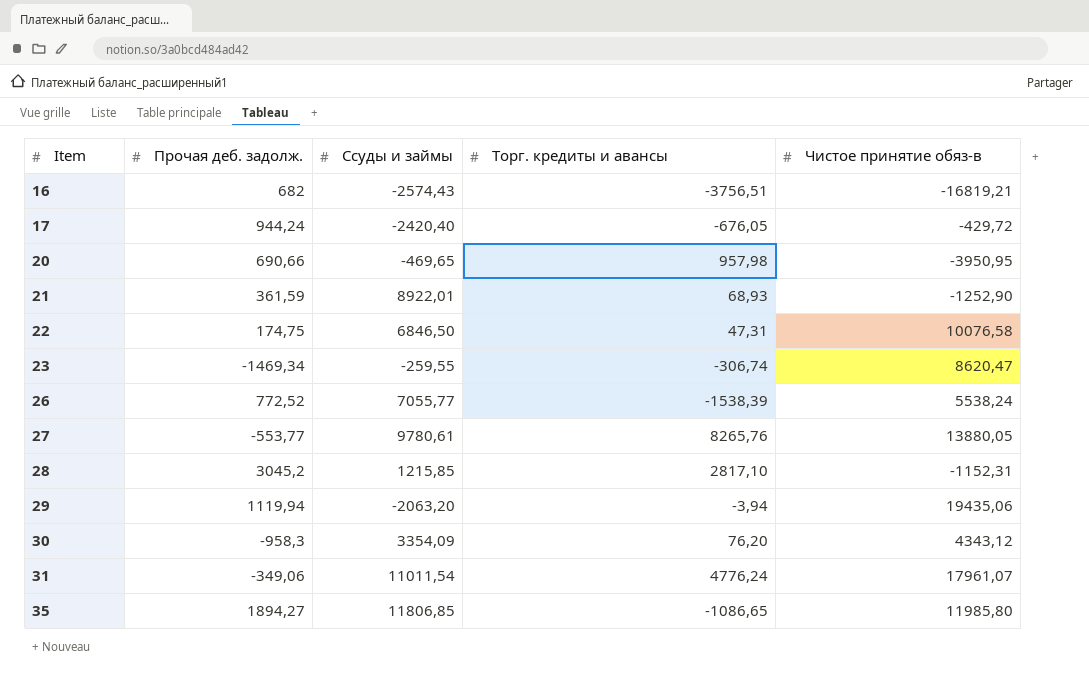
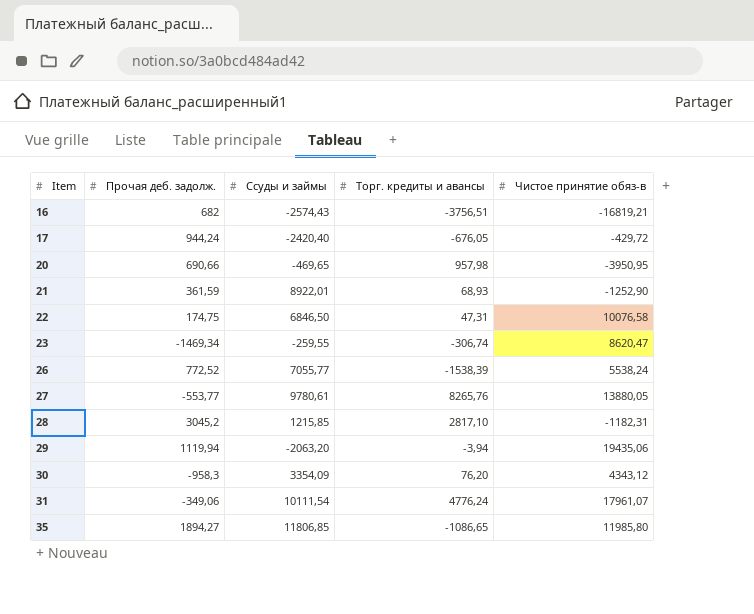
28 | Чистое принятие обяз-в: -1152,31 -> -1182,31
31 | Ссуды и займы: 11011,54 -> 10111,54

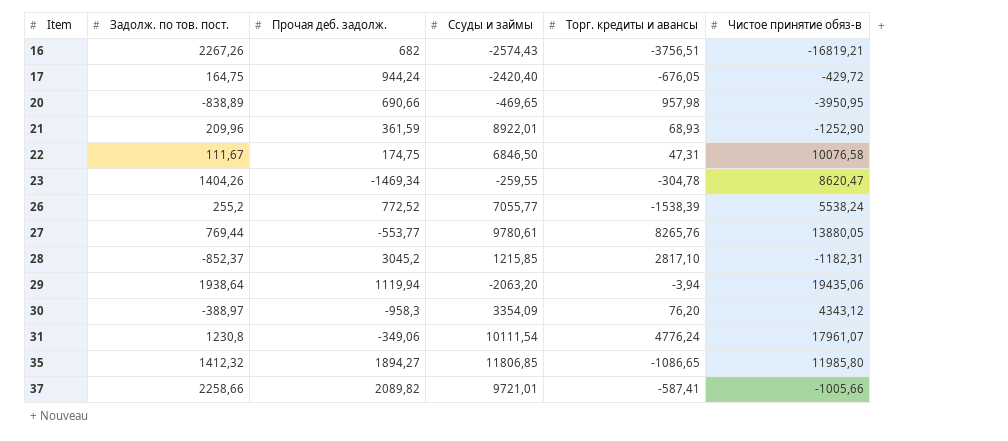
column Задолж. по тов. пост. | position: none -> 2
23 | Торг. кредиты и авансы: -306,74 -> -304,78
row 37: none -> 2258,66 | 2089,82 | 9721,01 | -587,41 | -1005,66

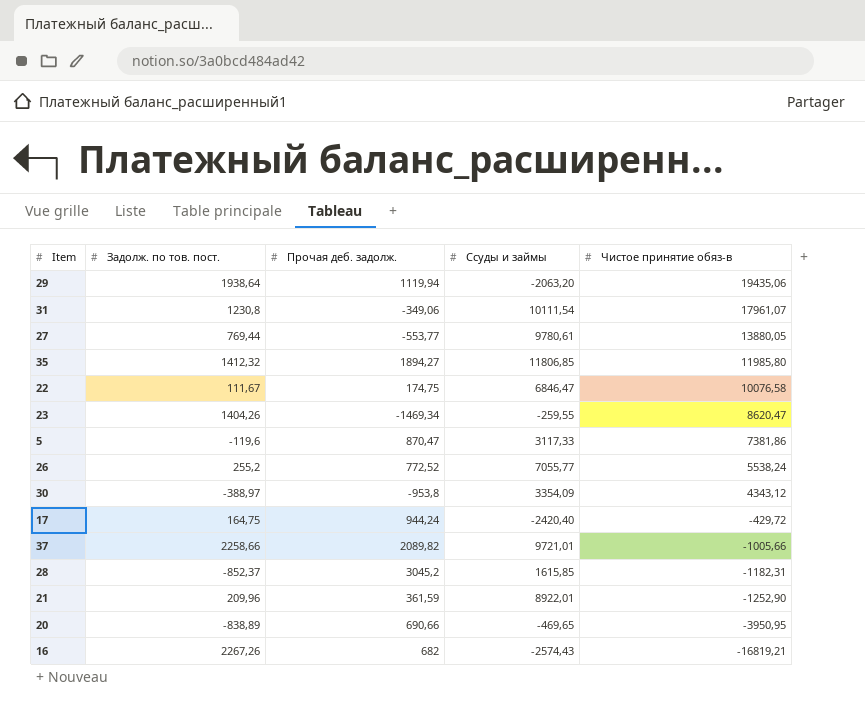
row order: Item ascending -> Чистое принятие обяз-в descending
column Торг. кредиты и авансы | position: 5 -> none
22 | Ссуды и займы: 6846,50 -> 6846,47
row 5: none -> -119,6 | 870,47 | 3117,33 | 7381,86
30 | Прочая деб. задолж.: -958,3 -> -953,8
28 | Ссуды и займы: 1215,85 -> 1615,85

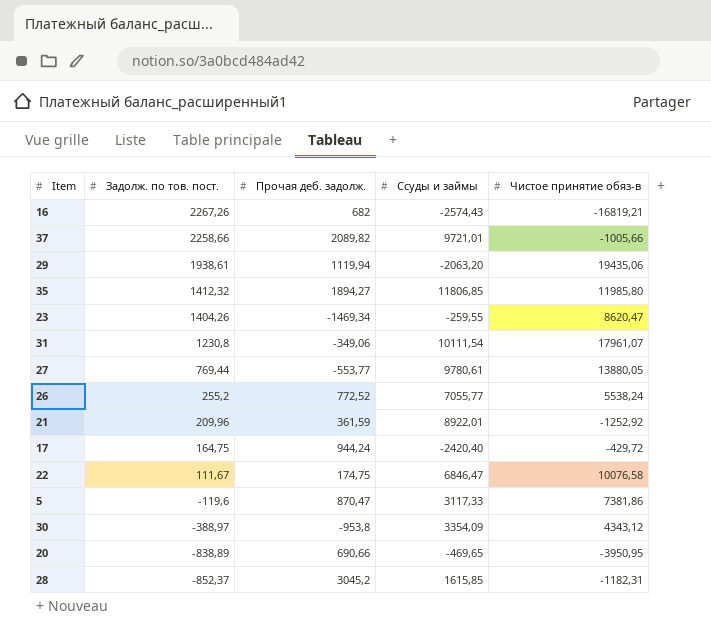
row order: Чистое принятие обяз-в descending -> Задолж. по тов. пост. descending
29 | Задолж. по тов. пост.: 1938,64 -> 1938,61
21 | Чистое принятие обяз-в: -1252,90 -> -1252,92

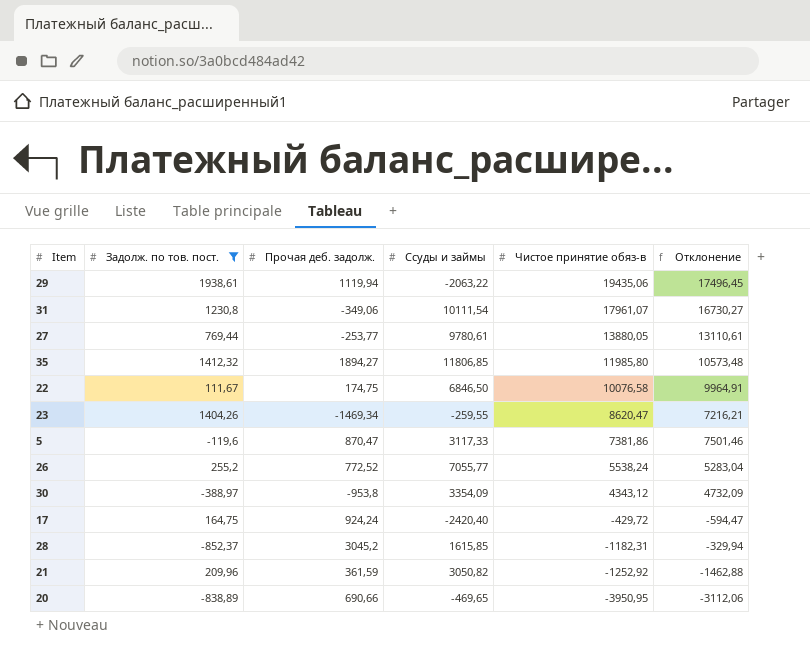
filter: none -> Задолж. по тов. пост. <= 1938,61
row order: Задолж. по тов. пост. descending -> Чистое принятие обяз-в descending
column Отклонение | formula: none -> [Чистое принятие обяз-в] - [Задолж. по тов. пост.]
29 | Ссуды и займы: -2063,20 -> -2063,22
27 | Прочая деб. задолж.: -553,77 -> -253,77
22 | Ссуды и займы: 6846,47 -> 6846,50
17 | Прочая деб. задолж.: 944,24 -> 924,24
21 | Ссуды и займы: 8922,01 -> 3050,82

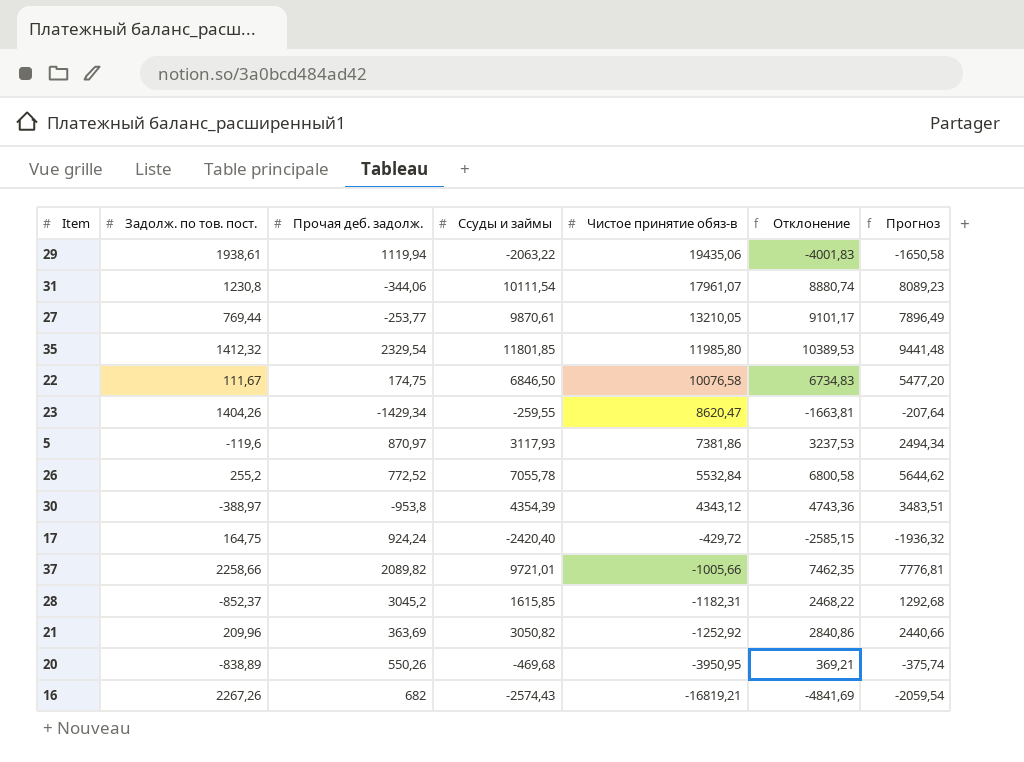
filter: Задолж. по тов. пост. <= 1938,61 -> none
column Отклонение | formula: [Чистое принятие обяз-в] - [Задолж. по тов. пост.] -> [Ссуды и займы] - [Задолж. по тов. пост.]
column Прогноз | formula: none -> [Ссуды и займы] * 0,8
31 | Прочая деб. задолж.: -349,06 -> -344,06
27 | Ссуды и займы: 9780,61 -> 9870,61
27 | Чистое принятие обяз-в: 13880,05 -> 13210,05
35 | Прочая деб. задолж.: 1894,27 -> 2329,54
35 | Ссуды и займы: 11806,85 -> 11801,85
23 | Прочая деб. задолж.: -1469,34 -> -1429,34
5 | Прочая деб. задолж.: 870,47 -> 870,97
5 | Ссуды и займы: 3117,33 -> 3117,93
26 | Ссуды и займы: 7055,77 -> 7055,78
26 | Чистое принятие обяз-в: 5538,24 -> 5532,84
30 | Ссуды и займы: 3354,09 -> 4354,39
21 | Прочая деб. задолж.: 361,59 -> 363,69
20 | Прочая деб. задолж.: 690,66 -> 550,26
20 | Ссуды и займы: -469,65 -> -469,68

